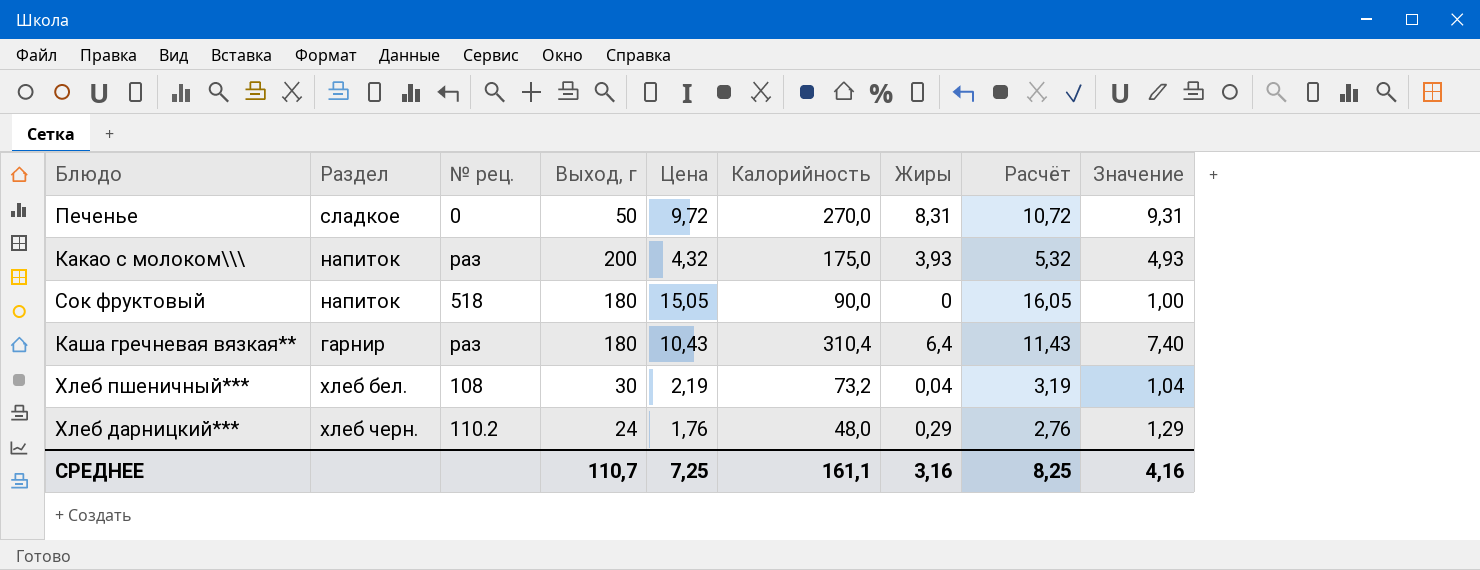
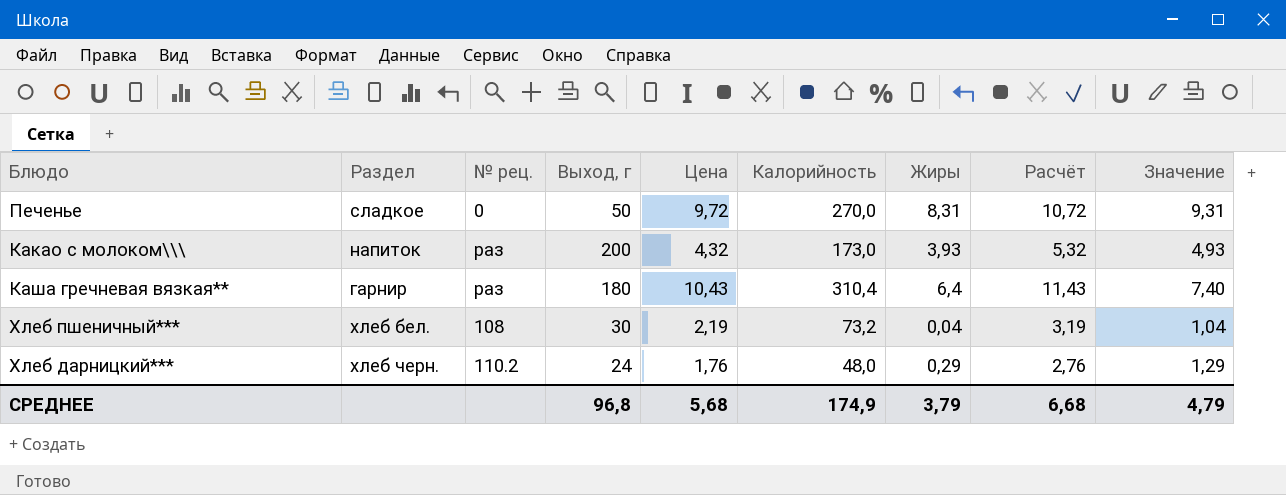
row Сок фруктовый: напиток | 518 | 180 | 15,05 | 90,0 | 0 | 16,05 | 1,00 -> none
Какао с молоком\\\ | Калорийность: 175,0 -> 173,0
СРЕДНЕЕ | Выход, г: 110,7 -> 96,8
СРЕДНЕЕ | Цена: 7,25 -> 5,68
СРЕДНЕЕ | Калорийность: 161,1 -> 174,9
СРЕДНЕЕ | Жиры: 3,16 -> 3,79
СРЕДНЕЕ | Расчёт: 8,25 -> 6,68
СРЕДНЕЕ | Значение: 4,16 -> 4,79

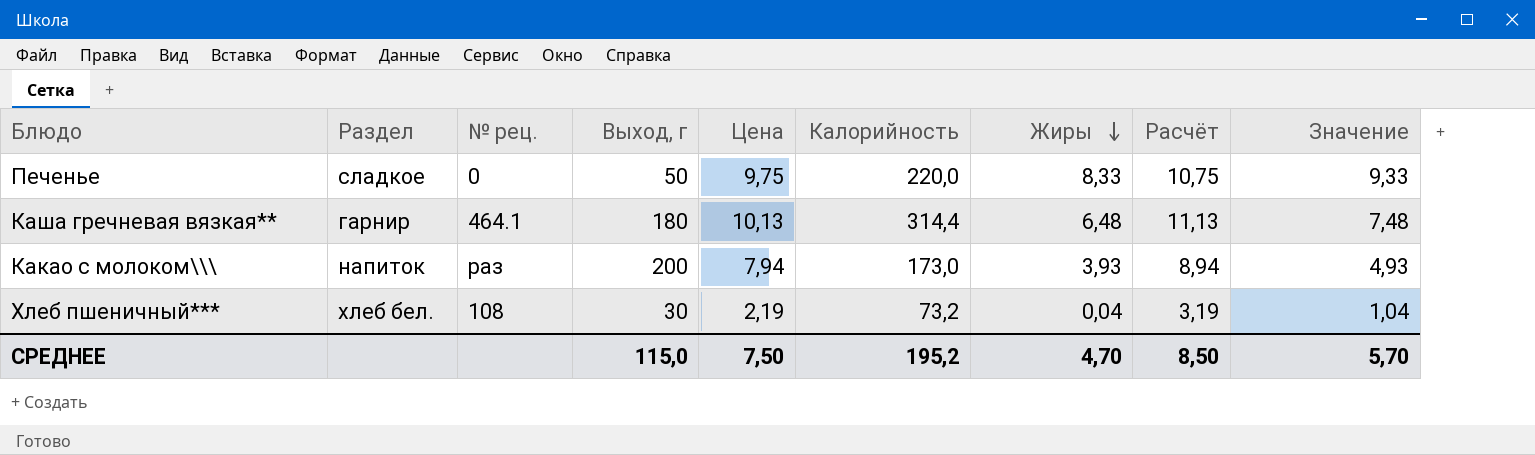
row order: none -> Жиры descending
row Хлеб дарницкий***: хлеб черн. | 110.2 | 24 | 1,76 | 48,0 | 0,29 | 2,76 | 1,29 -> none
Печенье | Цена: 9,72 -> 9,75
Печенье | Калорийность: 270,0 -> 220,0
Печенье | Жиры: 8,31 -> 8,33
Печенье | Расчёт: 10,72 -> 10,75
Печенье | Значение: 9,31 -> 9,33
Каша гречневая вязкая** | № рец.: раз -> 464.1
Каша гречневая вязкая** | Цена: 10,43 -> 10,13
Каша гречневая вязкая** | Калорийность: 310,4 -> 314,4
Каша гречневая вязкая** | Жиры: 6,4 -> 6,48
Каша гречневая вязкая** | Расчёт: 11,43 -> 11,13
Каша гречневая вязкая** | Значение: 7,40 -> 7,48
Какао с молоком\\\ | Цена: 4,32 -> 7,94
Какао с молоком\\\ | Расчёт: 5,32 -> 8,94
СРЕДНЕЕ | Выход, г: 96,8 -> 115,0
СРЕДНЕЕ | Цена: 5,68 -> 7,50
СРЕДНЕЕ | Калорийность: 174,9 -> 195,2
СРЕДНЕЕ | Жиры: 3,79 -> 4,70
СРЕДНЕЕ | Расчёт: 6,68 -> 8,50
СРЕДНЕЕ | Значение: 4,79 -> 5,70

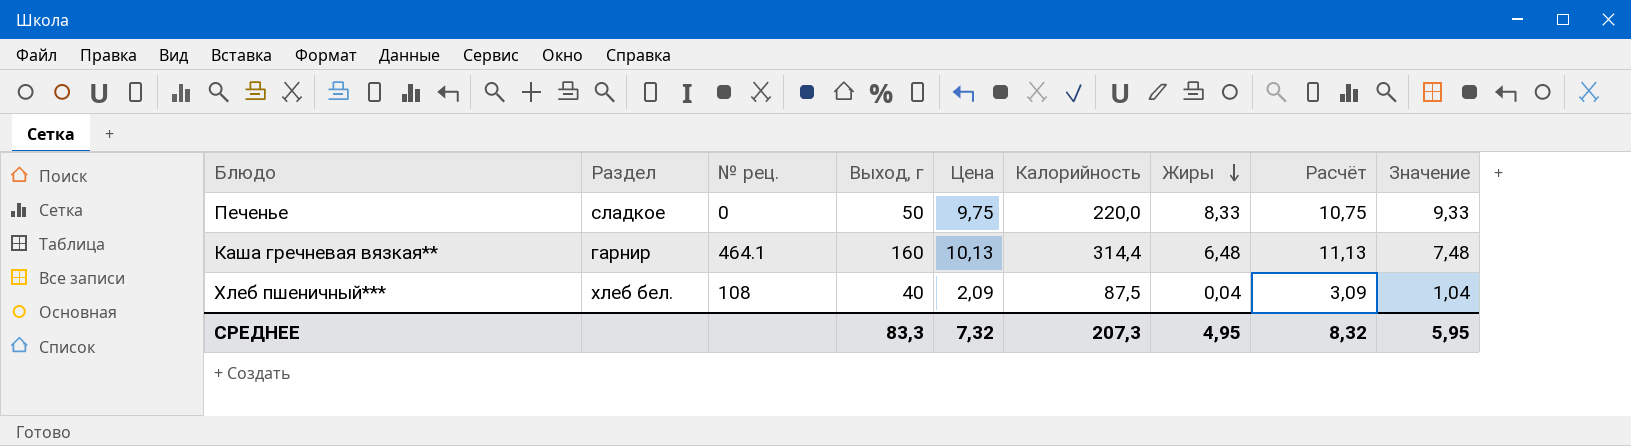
row Какао с молоком\\\: напиток | раз | 200 | 7,94 | 173,0 | 3,93 | 8,94 | 4,93 -> none
Каша гречневая вязкая** | Выход, г: 180 -> 160
Хлеб пшеничный*** | Выход, г: 30 -> 40
Хлеб пшеничный*** | Цена: 2,19 -> 2,09
Хлеб пшеничный*** | Калорийность: 73,2 -> 87,5
Хлеб пшеничный*** | Расчёт: 3,19 -> 3,09
СРЕДНЕЕ | Выход, г: 115,0 -> 83,3
СРЕДНЕЕ | Цена: 7,50 -> 7,32
СРЕДНЕЕ | Калорийность: 195,2 -> 207,3
СРЕДНЕЕ | Жиры: 4,70 -> 4,95
СРЕДНЕЕ | Расчёт: 8,50 -> 8,32
СРЕДНЕЕ | Значение: 5,70 -> 5,95

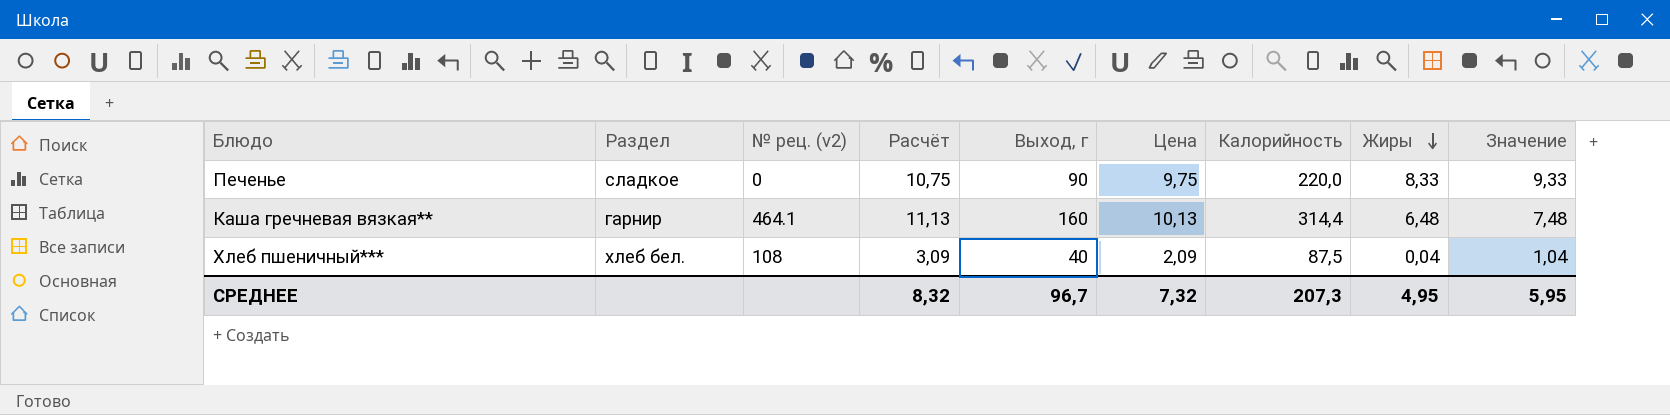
column name: № рец. -> № рец. (v2)
column Расчёт | position: 8 -> 4
Печенье | Выход, г: 50 -> 90
СРЕДНЕЕ | Выход, г: 83,3 -> 96,7

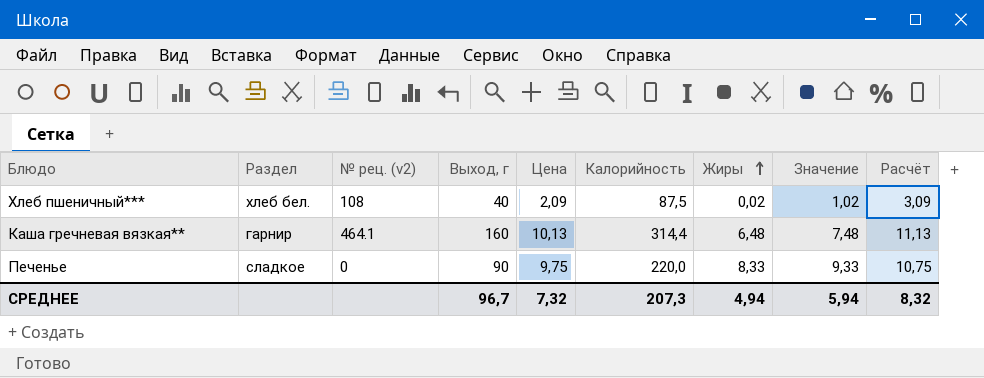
row order: Жиры descending -> Жиры ascending
column Расчёт | position: 4 -> 9
Хлеб пшеничный*** | Жиры: 0,04 -> 0,02
Хлеб пшеничный*** | Значение: 1,04 -> 1,02
СРЕДНЕЕ | Жиры: 4,95 -> 4,94
СРЕДНЕЕ | Значение: 5,95 -> 5,94

